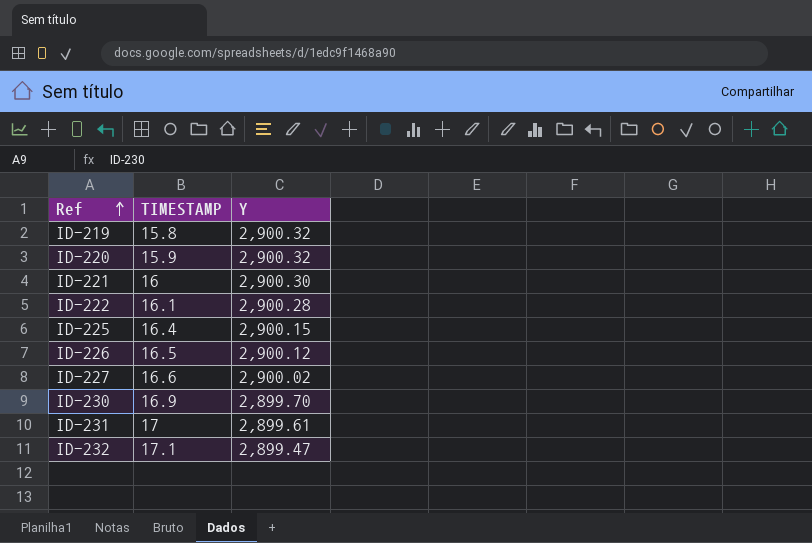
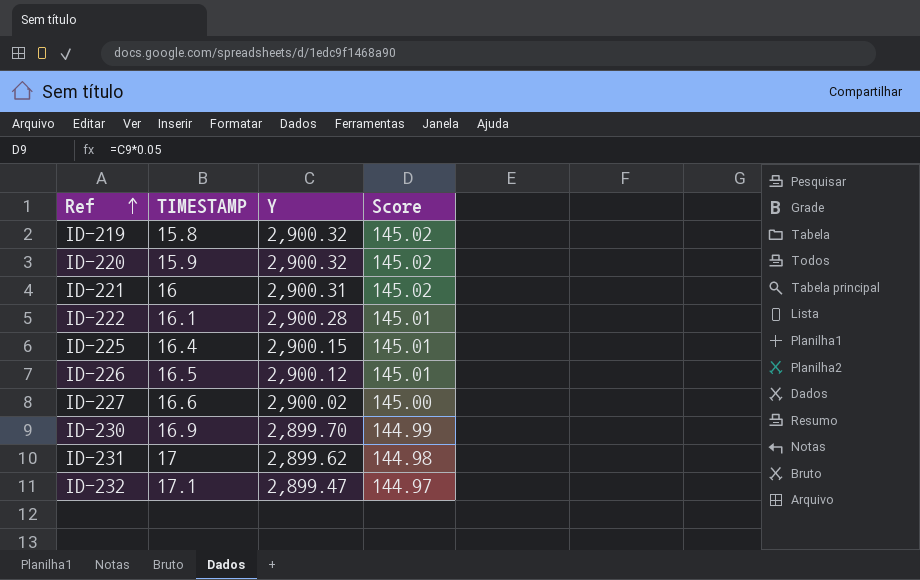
column Score | formula: none -> [Y] * 0.05
ID-221 | Y: 2,900.30 -> 2,900.31
ID-231 | Y: 2,899.61 -> 2,899.62

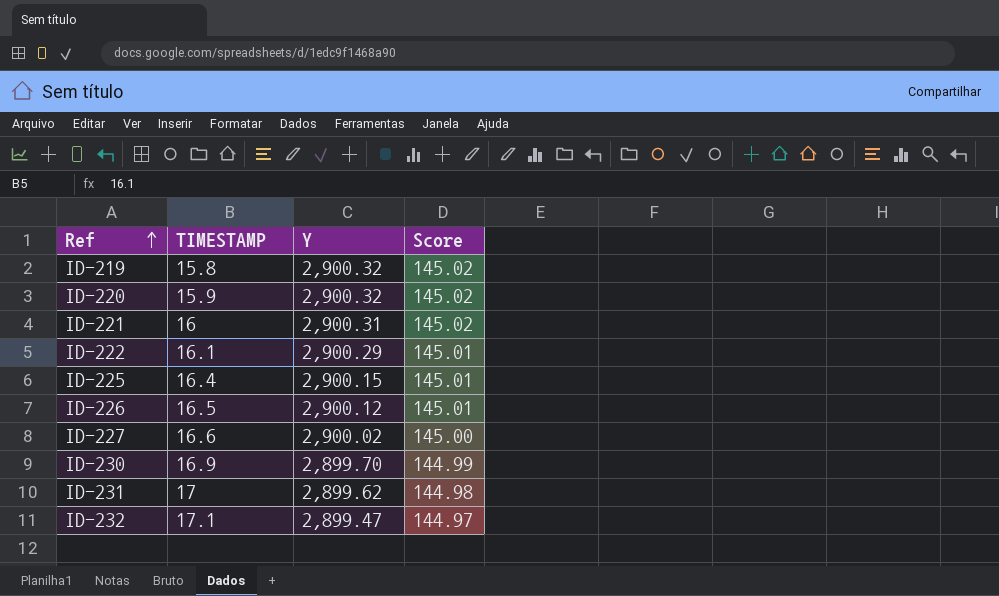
ID-222 | Y: 2,900.28 -> 2,900.29

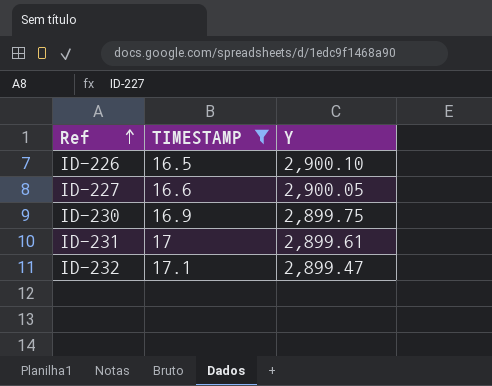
filter: none -> TIMESTAMP >= 16.5
column Score | formula: [Y] * 0.05 -> none
ID-226 | Y: 2,900.12 -> 2,900.10
ID-227 | Y: 2,900.02 -> 2,900.05
ID-230 | Y: 2,899.70 -> 2,899.75
ID-231 | Y: 2,899.62 -> 2,899.61

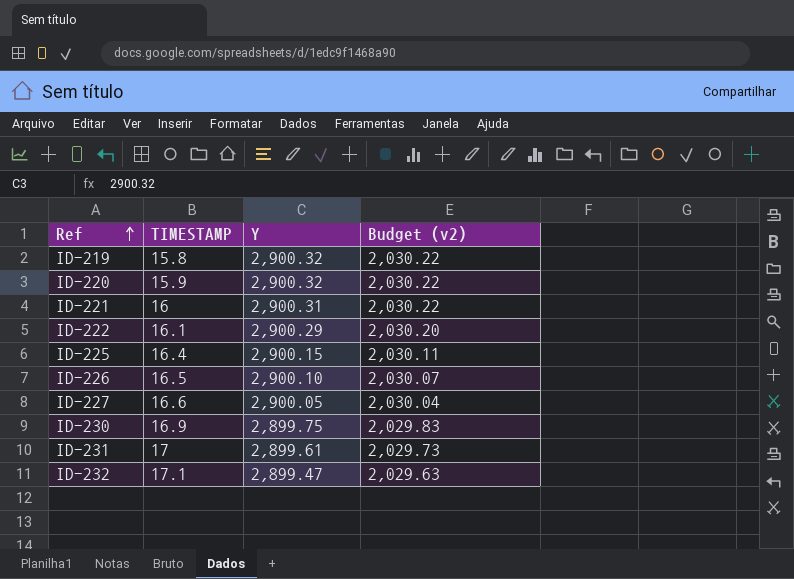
filter: TIMESTAMP >= 16.5 -> none
column Budget (v2) | formula: none -> [Y] * 0.7

